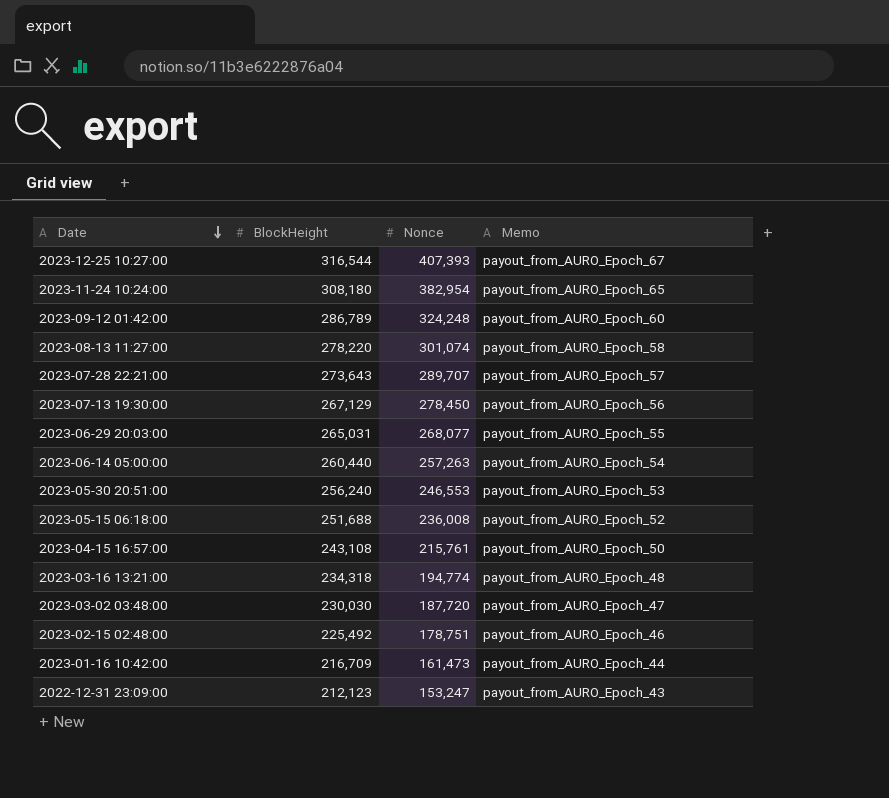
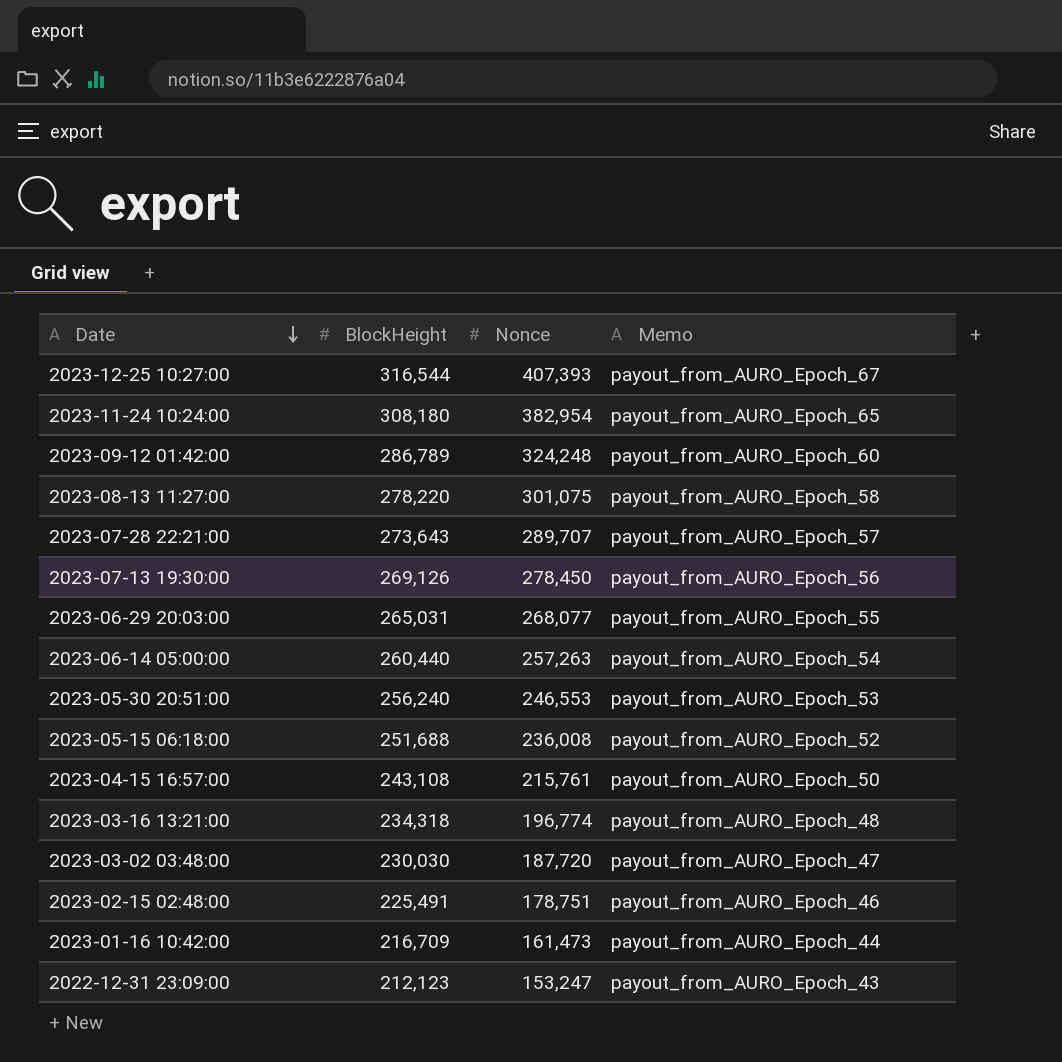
2023-08-13 11:27:00 | Nonce: 301,074 -> 301,075
2023-07-13 19:30:00 | BlockHeight: 267,129 -> 269,126
2023-03-16 13:21:00 | Nonce: 194,774 -> 196,774
2023-02-15 02:48:00 | BlockHeight: 225,492 -> 225,491

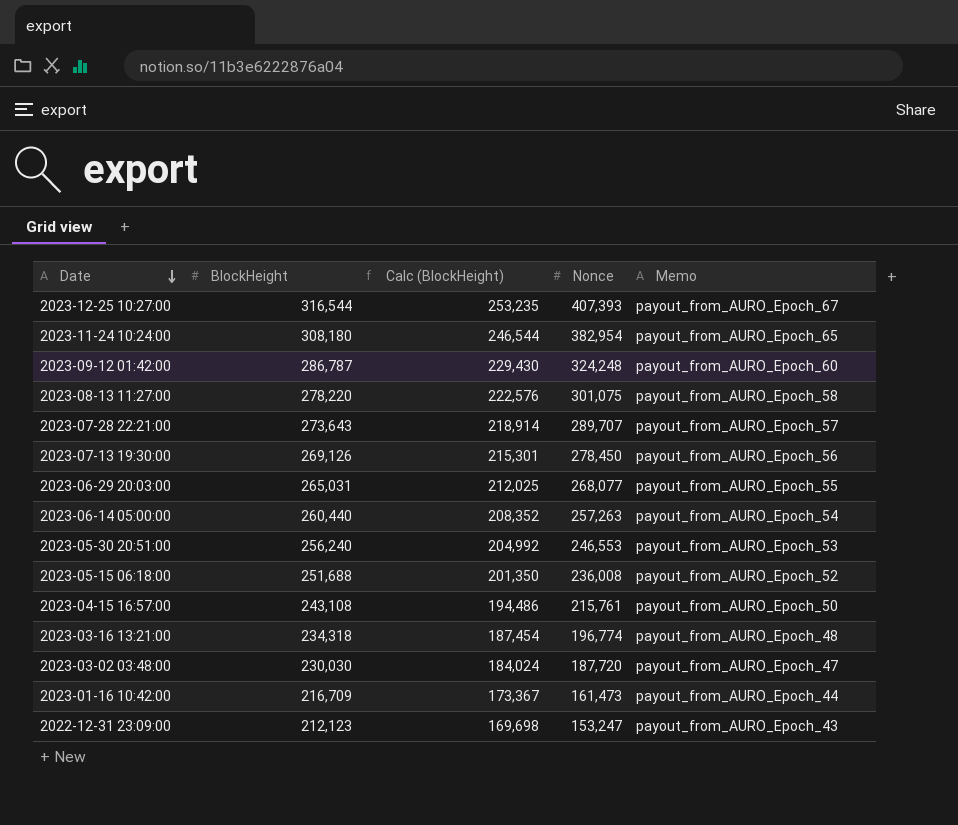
column Calc (BlockHeight) | formula: none -> [BlockHeight] * 0.8
row 2023-02-15 02:48:00: 225,491 | 178,751 | payout_from_AURO_Epoch_46 -> none
2023-09-12 01:42:00 | BlockHeight: 286,789 -> 286,787

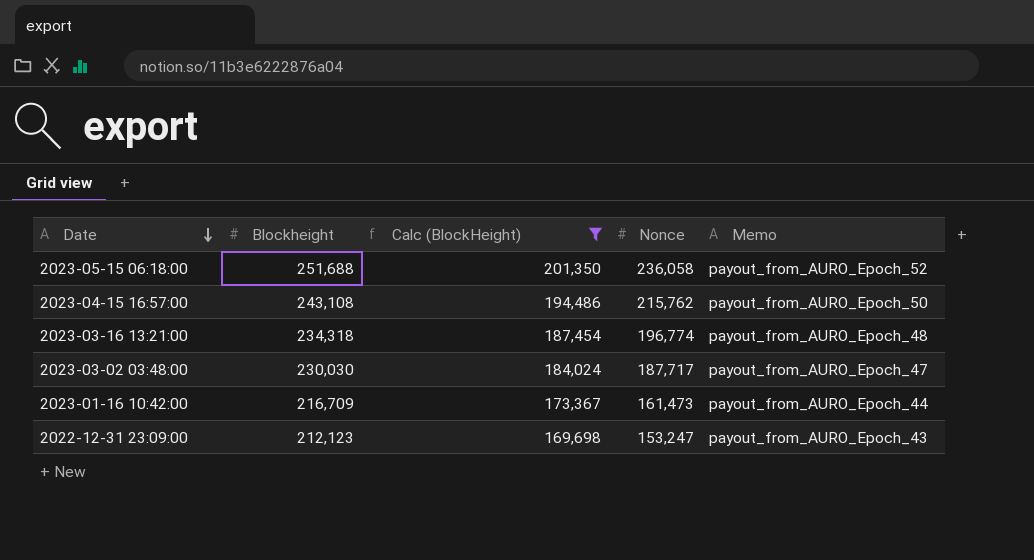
filter: none -> Calc (BlockHeight) <= 201,350
column name: BlockHeight -> Blockheight
2023-05-15 06:18:00 | Nonce: 236,008 -> 236,058
2023-04-15 16:57:00 | Nonce: 215,761 -> 215,762
2023-03-02 03:48:00 | Nonce: 187,720 -> 187,717

